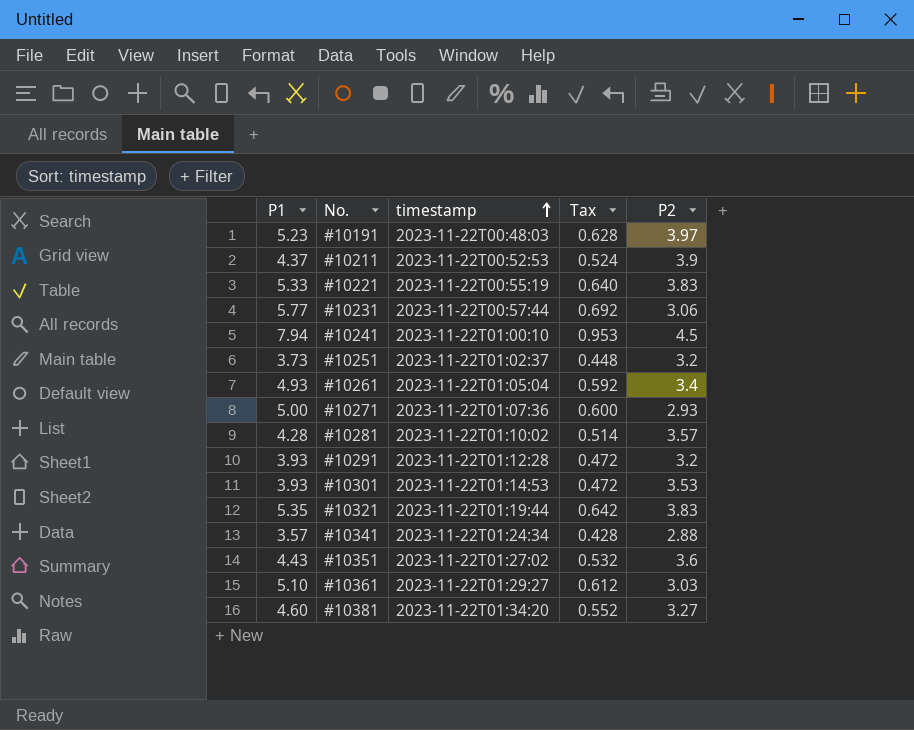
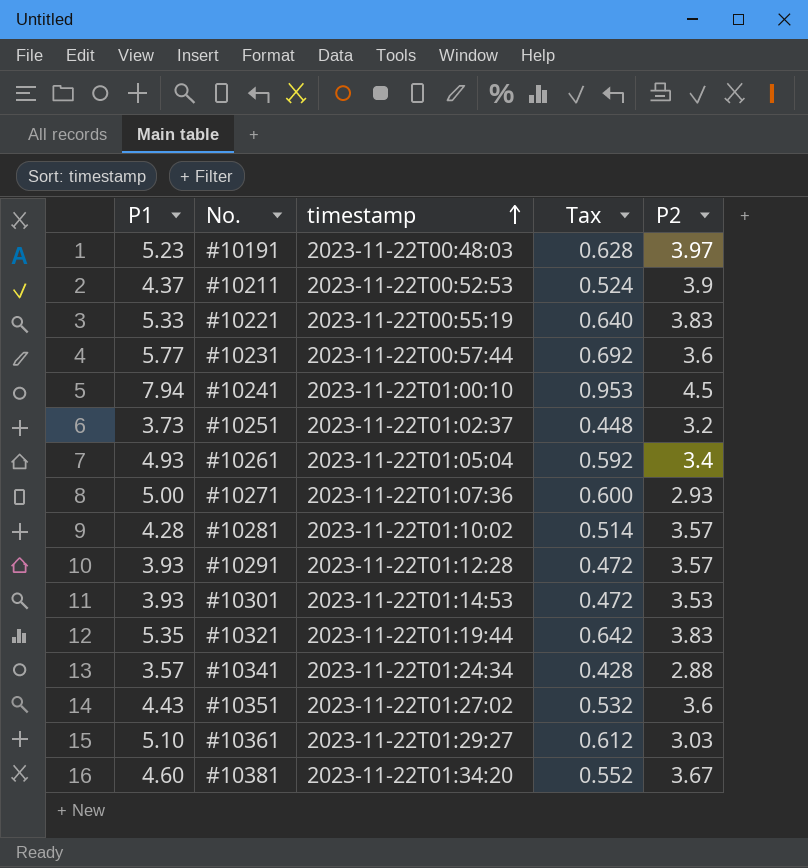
#10231 | P2: 3.06 -> 3.6
#10291 | P2: 3.2 -> 3.57
#10381 | P2: 3.27 -> 3.67

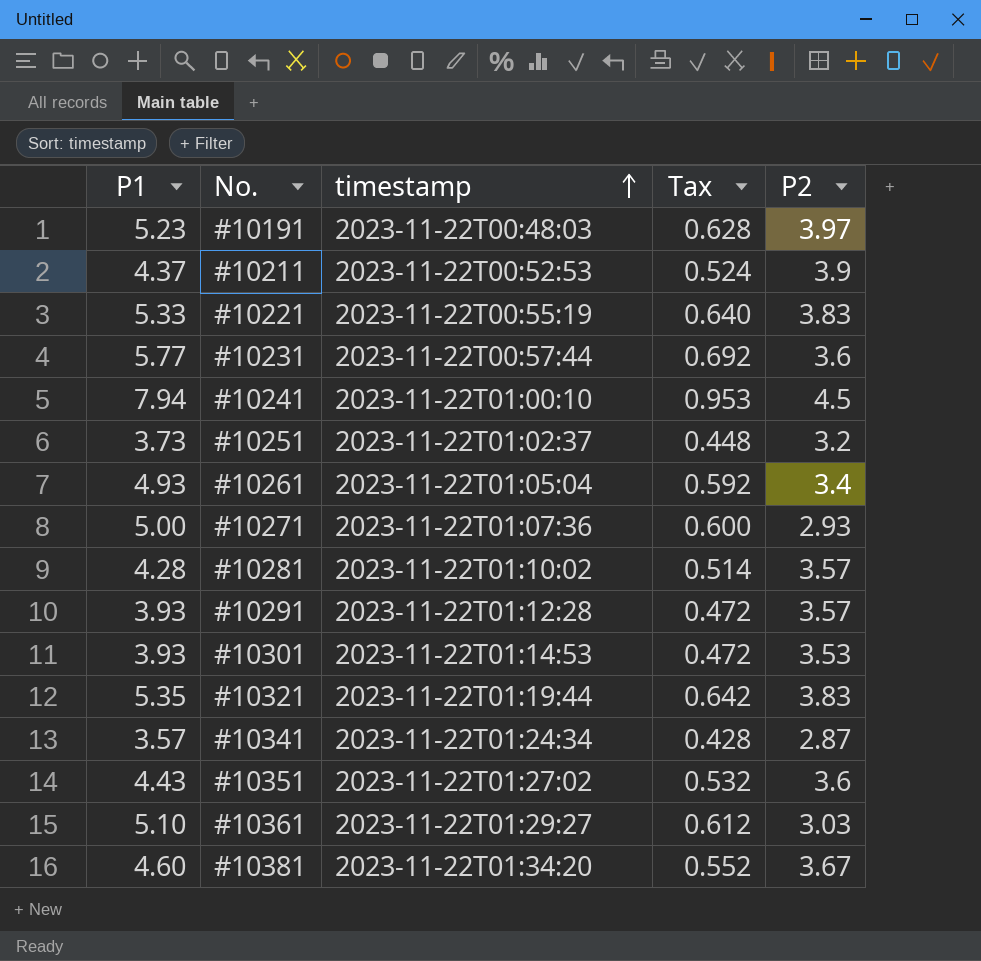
#10341 | P2: 2.88 -> 2.87

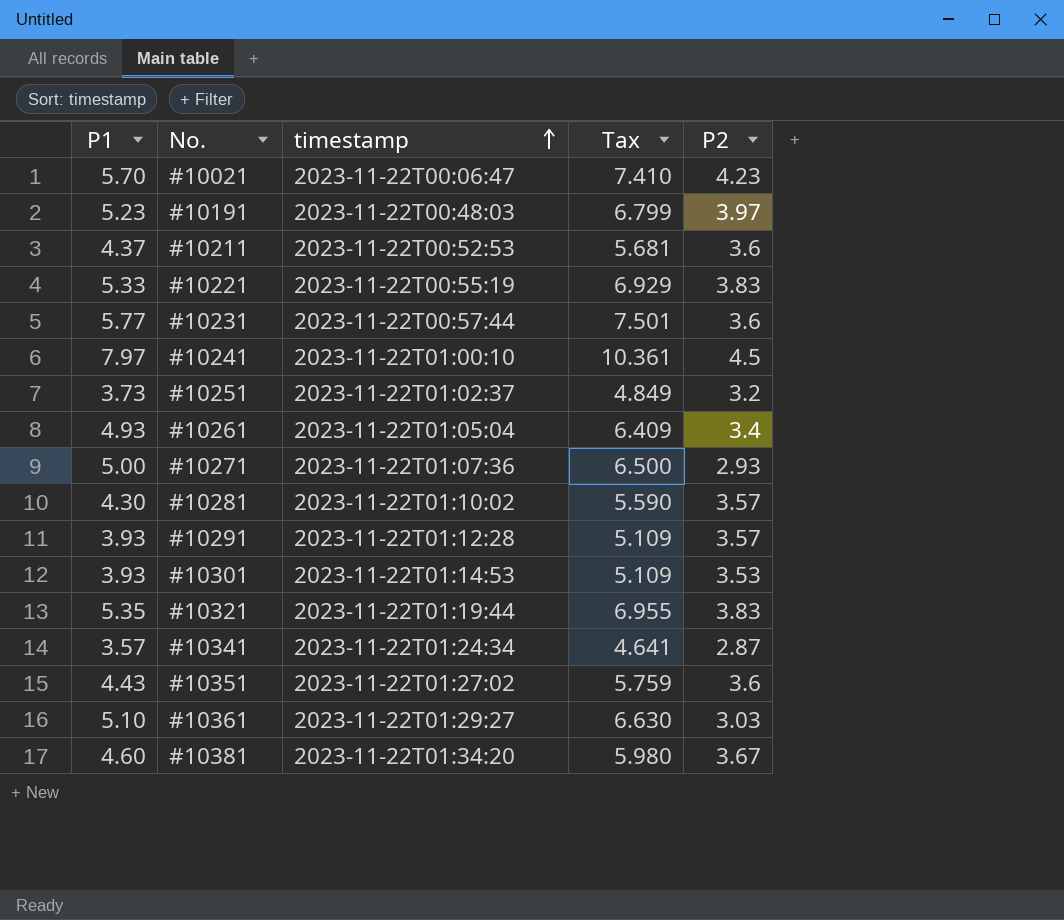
column Tax | formula: [P1] * 0.12 -> [P1] * 1.3
row #10021: none -> 5.70 | 2023-11-22T00:06:47 | 7.410 | 4.23
#10211 | P2: 3.9 -> 3.6
#10241 | P1: 7.94 -> 7.97
#10281 | P1: 4.28 -> 4.30

